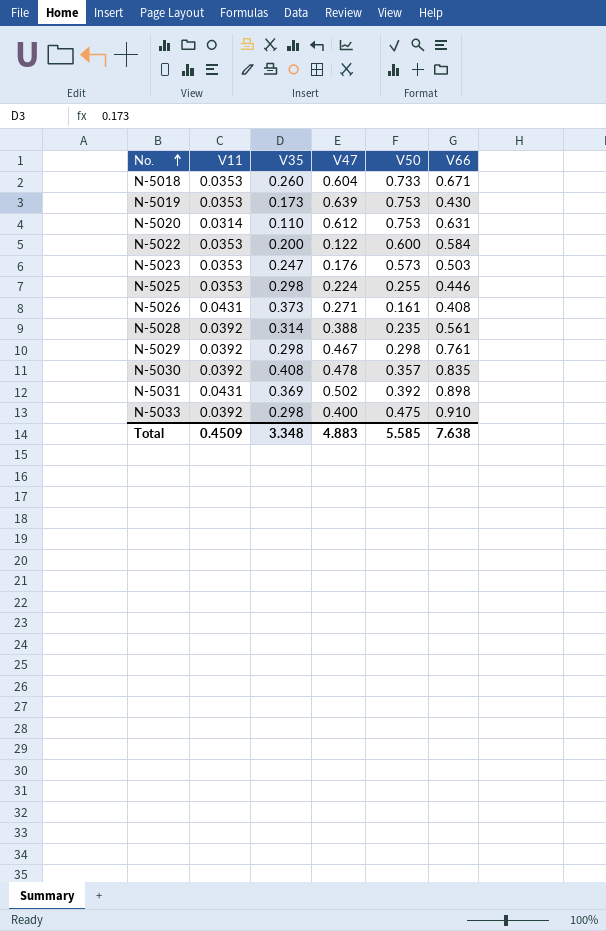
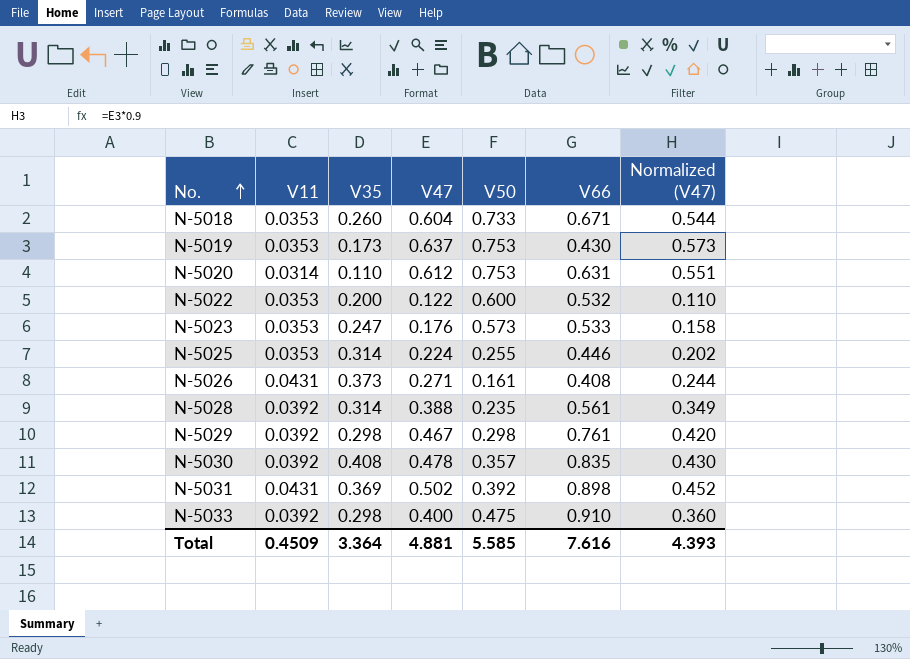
column Normalized (V47) | formula: none -> [V47] * 0.9
N-5019 | V47: 0.639 -> 0.637
N-5022 | V66: 0.584 -> 0.532
N-5023 | V66: 0.503 -> 0.533
N-5025 | V35: 0.298 -> 0.314
Total | V35: 3.348 -> 3.364
Total | V47: 4.883 -> 4.881
Total | V66: 7.638 -> 7.616

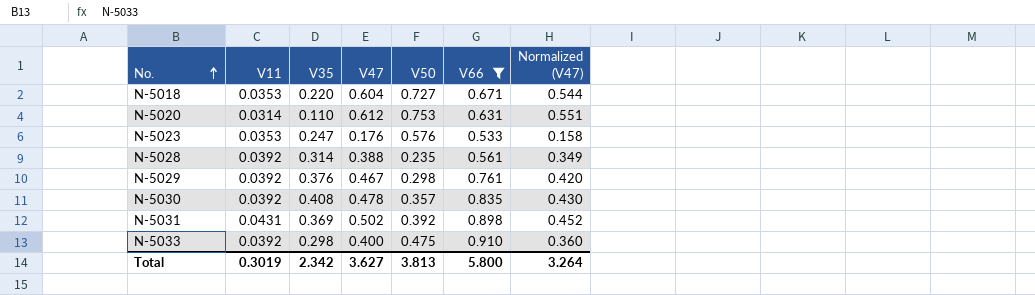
filter: none -> V66 >= 0.533
N-5018 | V35: 0.260 -> 0.220
N-5018 | V50: 0.733 -> 0.727
N-5023 | V50: 0.573 -> 0.576
N-5029 | V35: 0.298 -> 0.376
Total | V11: 0.4509 -> 0.3019
Total | V35: 3.364 -> 2.342
Total | V47: 4.881 -> 3.627
Total | V50: 5.585 -> 3.813
Total | V66: 7.616 -> 5.800
Total | Normalized (V47): 4.393 -> 3.264

